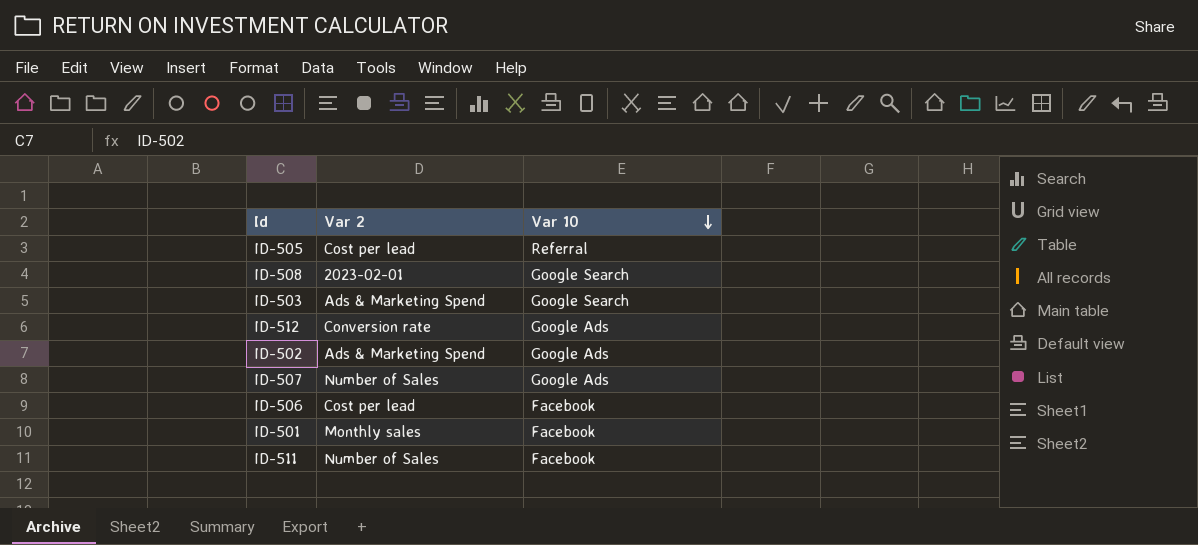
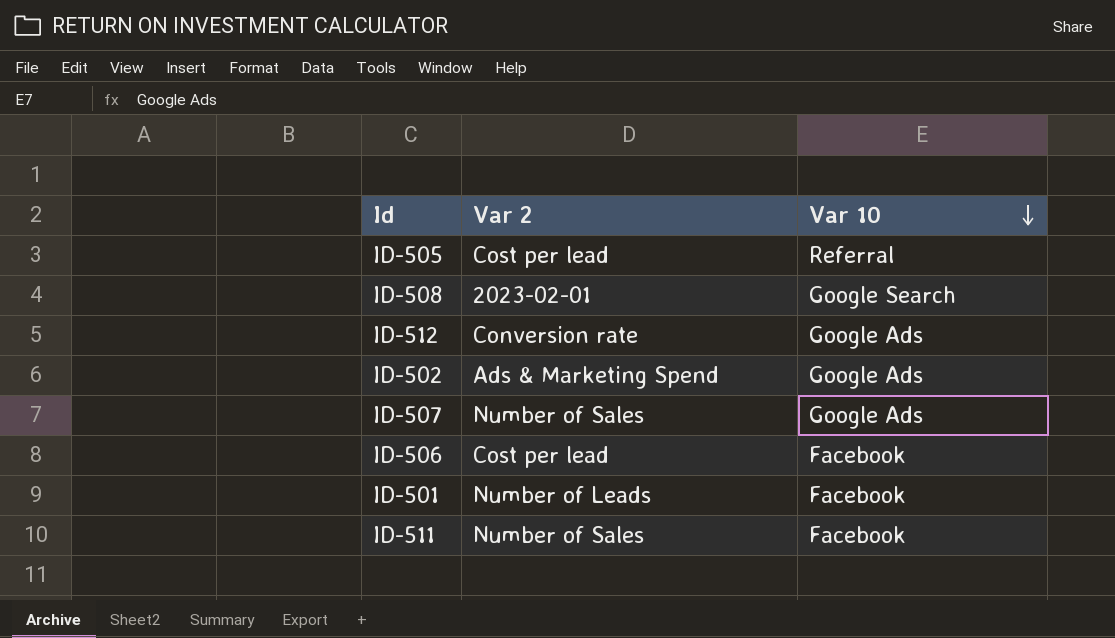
row ID-503: Ads & Marketing Spend | Google Search -> none
ID-501 | Var 2: Monthly sales -> Number of Leads

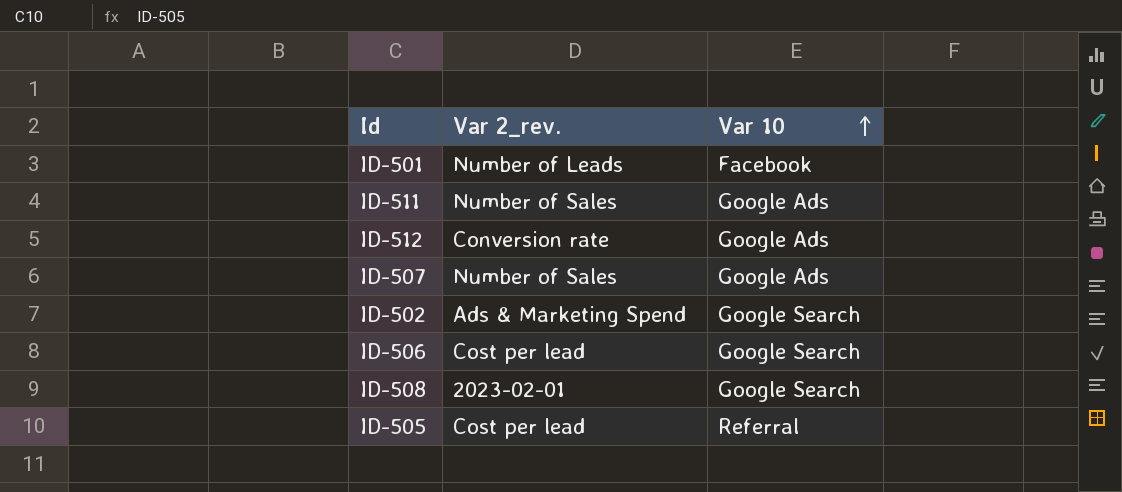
row order: Var 10 descending -> Var 10 ascending
column name: Var 2 -> Var 2_rev.
ID-511 | Var 10: Facebook -> Google Ads
ID-502 | Var 10: Google Ads -> Google Search
ID-506 | Var 10: Facebook -> Google Search

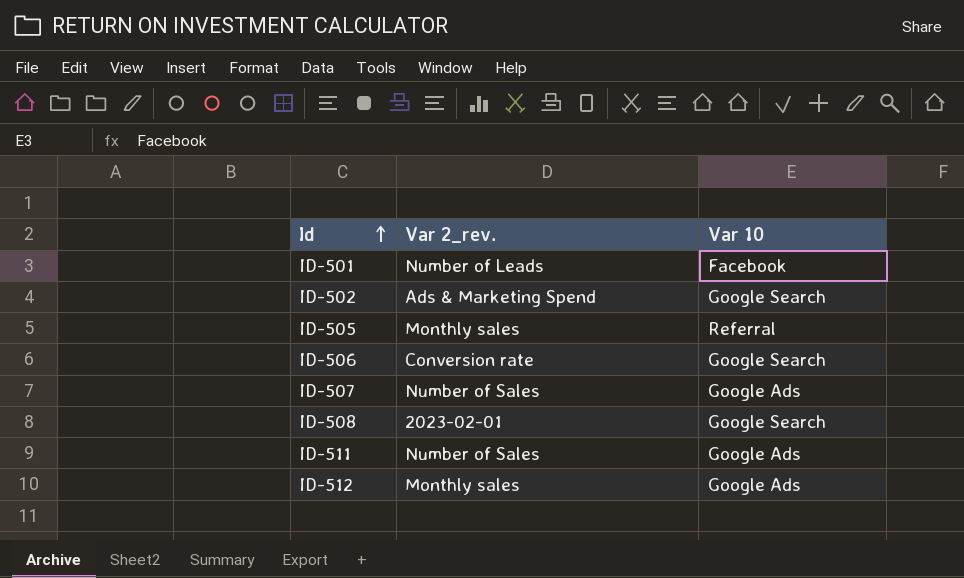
row order: Var 10 ascending -> Id ascending
ID-505 | Var 2_rev.: Cost per lead -> Monthly sales
ID-506 | Var 2_rev.: Cost per lead -> Conversion rate
ID-512 | Var 2_rev.: Conversion rate -> Monthly sales

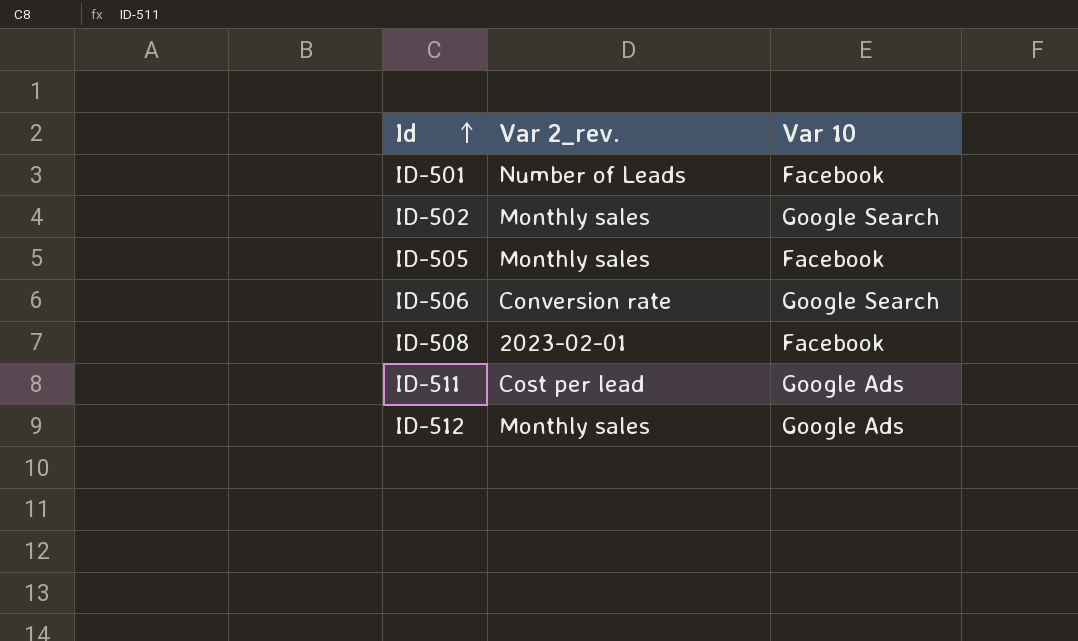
row ID-507: Number of Sales | Google Ads -> none
ID-502 | Var 2_rev.: Ads & Marketing Spend -> Monthly sales
ID-505 | Var 10: Referral -> Facebook
ID-508 | Var 10: Google Search -> Facebook
ID-511 | Var 2_rev.: Number of Sales -> Cost per lead

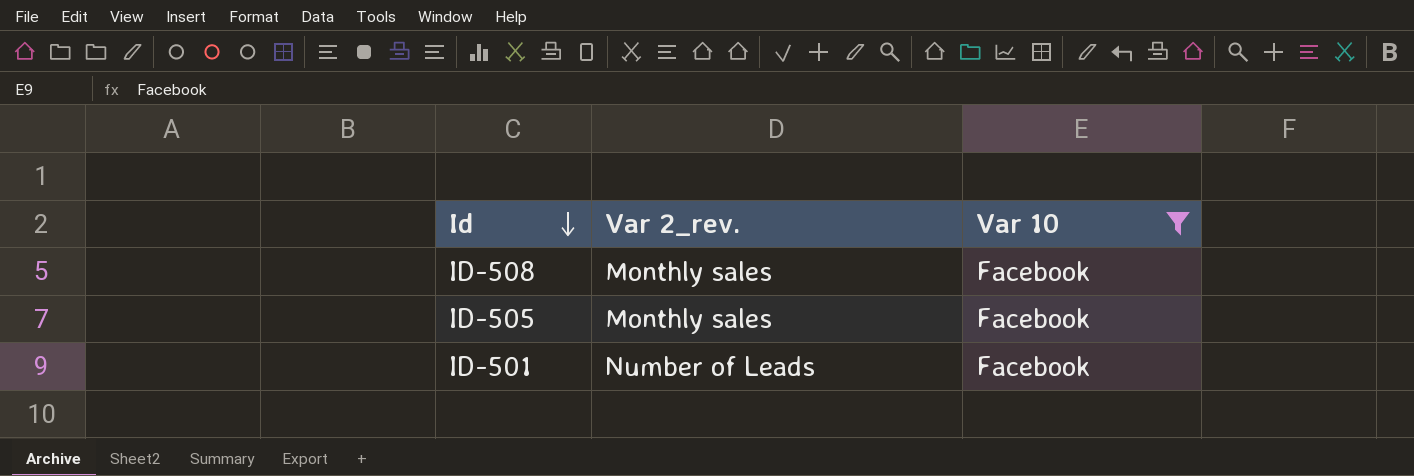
filter: none -> Var 10 = Facebook
row order: Id ascending -> Id descending
ID-508 | Var 2_rev.: 2023-02-01 -> Monthly sales

